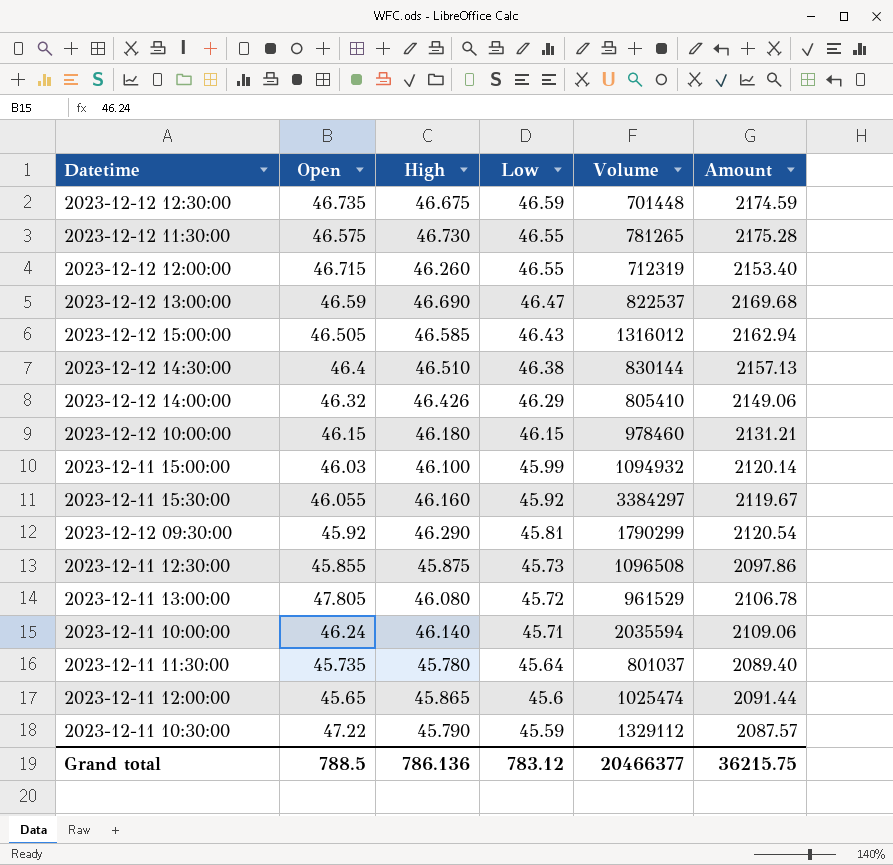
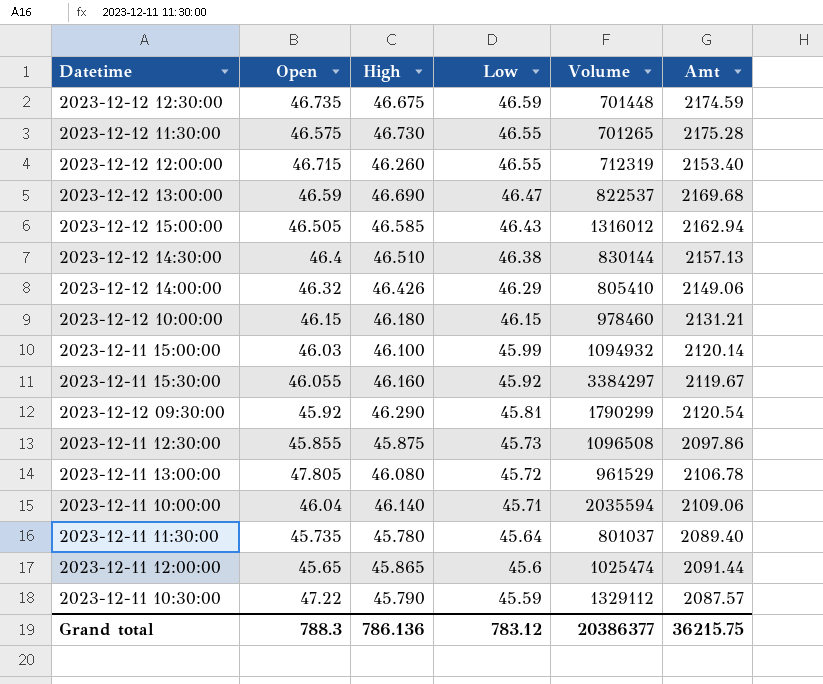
column name: Amount -> Amt
2023-12-12 11:30:00 | Volume: 781265 -> 701265
2023-12-11 10:00:00 | Open: 46.24 -> 46.04
Grand total | Open: 788.5 -> 788.3
Grand total | Volume: 20466377 -> 20386377

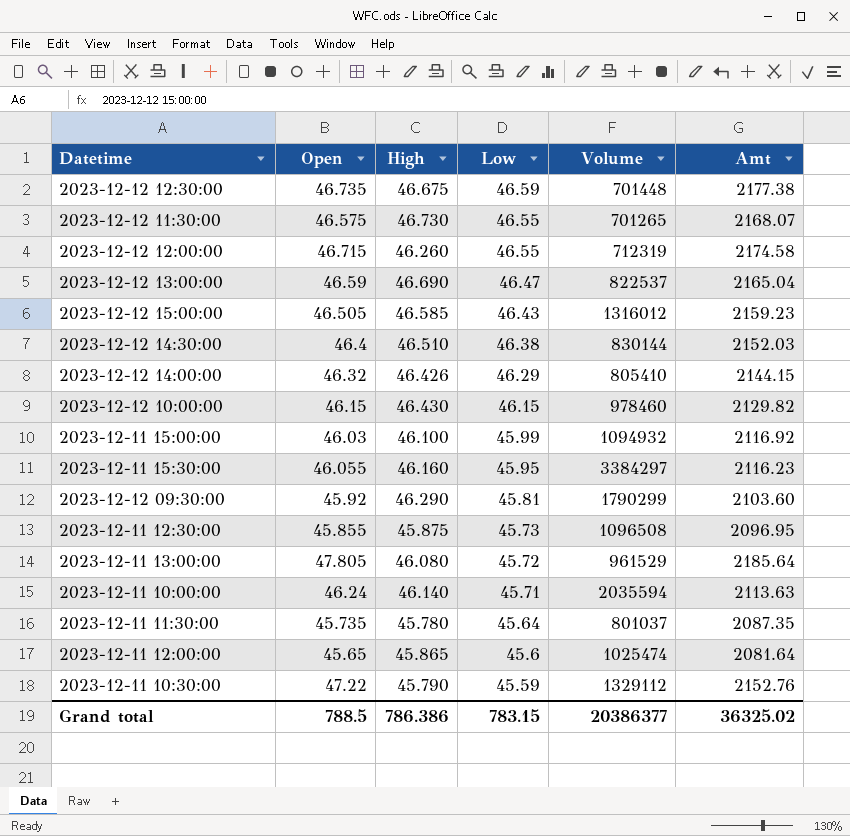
column Amt | formula: [High] * [Low] -> [Open] * [Low]
2023-12-12 10:00:00 | High: 46.180 -> 46.430
2023-12-11 15:30:00 | Low: 45.92 -> 45.95
2023-12-11 10:00:00 | Open: 46.04 -> 46.24
Grand total | Open: 788.3 -> 788.5
Grand total | High: 786.136 -> 786.386
Grand total | Low: 783.12 -> 783.15
Grand total | Amt: 36215.75 -> 36325.02

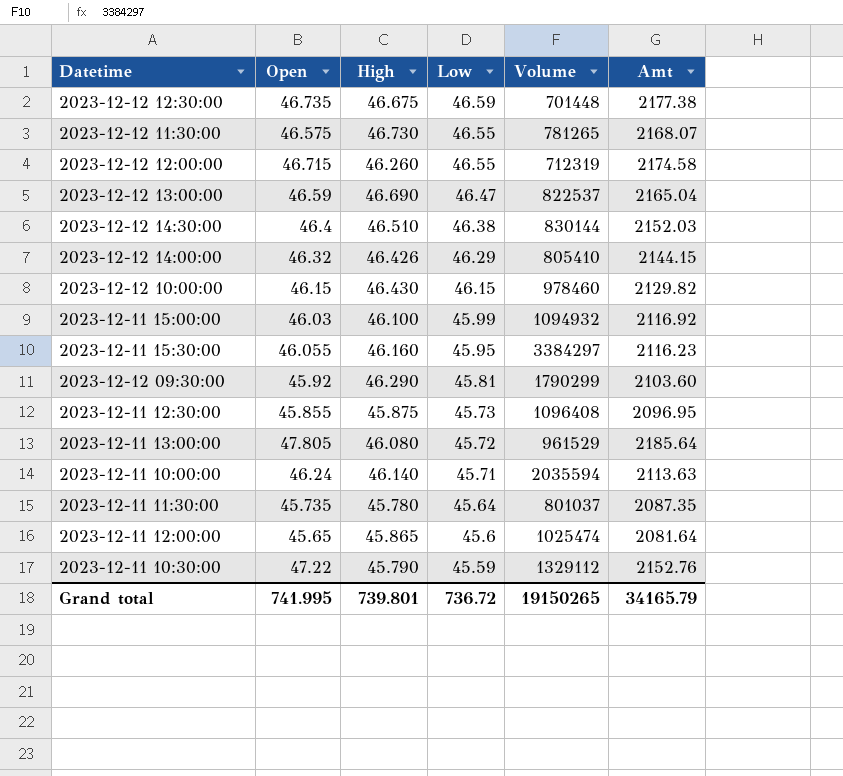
row 2023-12-12 15:00:00: 46.505 | 46.585 | 46.43 | 1316012 | 2159.23 -> none
2023-12-12 11:30:00 | Volume: 701265 -> 781265
2023-12-11 12:30:00 | Volume: 1096508 -> 1096408
Grand total | Open: 788.5 -> 741.995
Grand total | High: 786.386 -> 739.801
Grand total | Low: 783.15 -> 736.72
Grand total | Volume: 20386377 -> 19150265
Grand total | Amt: 36325.02 -> 34165.79

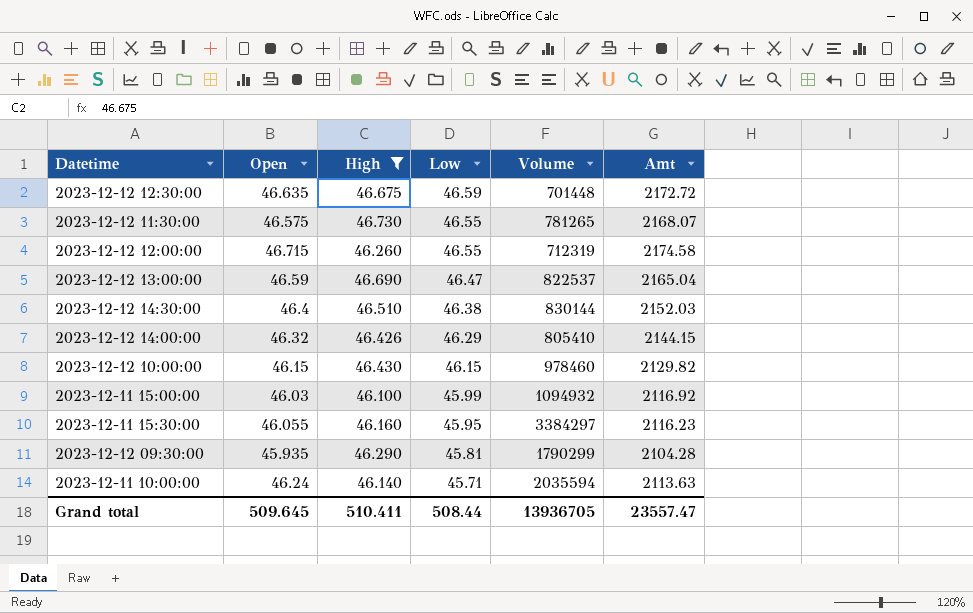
filter: none -> High >= 46.100
2023-12-12 12:30:00 | Open: 46.735 -> 46.635
2023-12-12 12:30:00 | Amt: 2177.38 -> 2172.72
2023-12-12 09:30:00 | Open: 45.92 -> 45.935
2023-12-12 09:30:00 | Amt: 2103.60 -> 2104.28
Grand total | Open: 741.995 -> 509.645
Grand total | High: 739.801 -> 510.411
Grand total | Low: 736.72 -> 508.44
Grand total | Volume: 19150265 -> 13936705
Grand total | Amt: 34165.79 -> 23557.47

